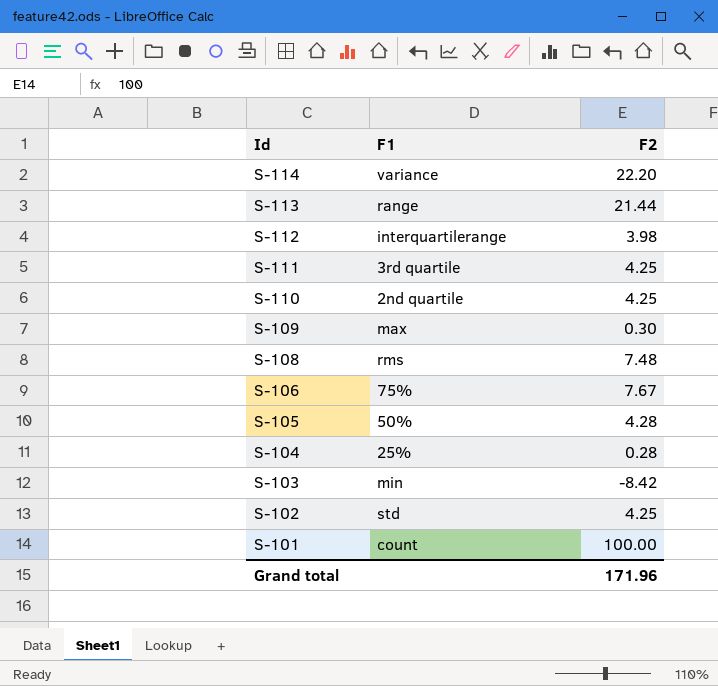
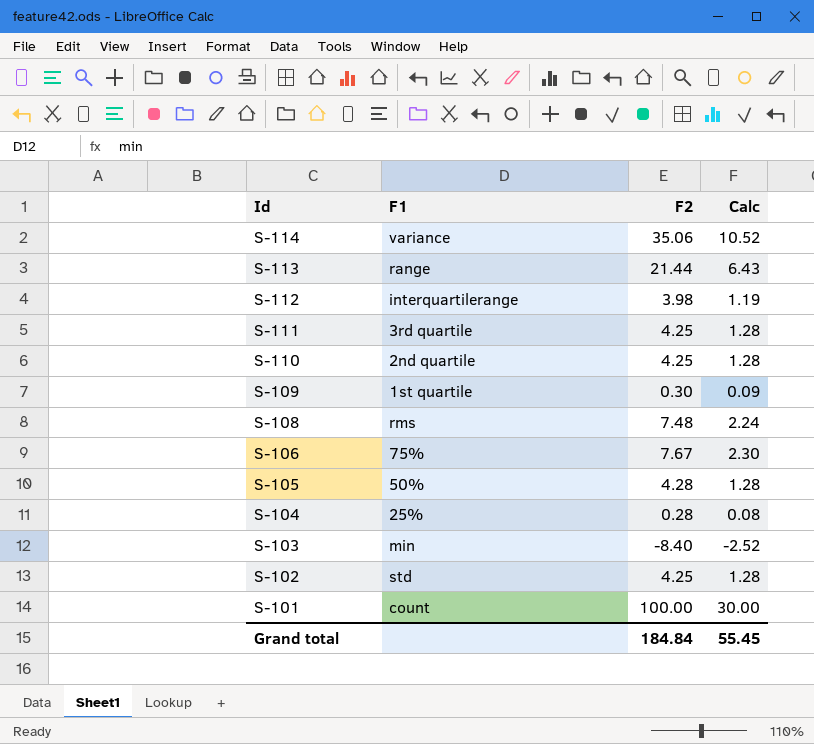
column Calc | formula: none -> [F2] * 0.3
S-114 | F2: 22.20 -> 35.06
S-109 | F1: max -> 1st quartile
S-103 | F2: -8.42 -> -8.40
Grand total | F2: 171.96 -> 184.84

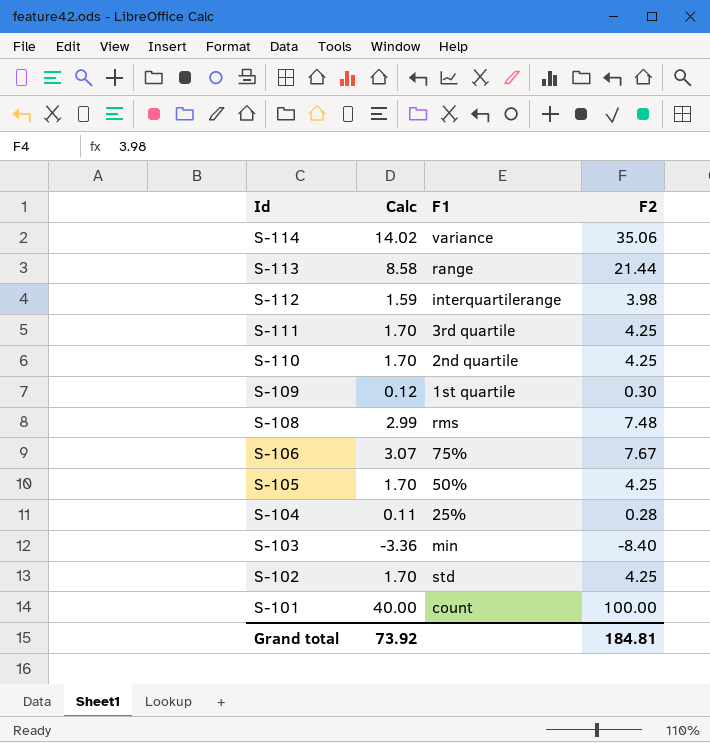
column Calc | formula: [F2] * 0.3 -> [F2] * 0.4
column Calc | position: 4 -> 2
S-105 | F2: 4.28 -> 4.25
Grand total | Calc: 55.45 -> 73.92
Grand total | F2: 184.84 -> 184.81

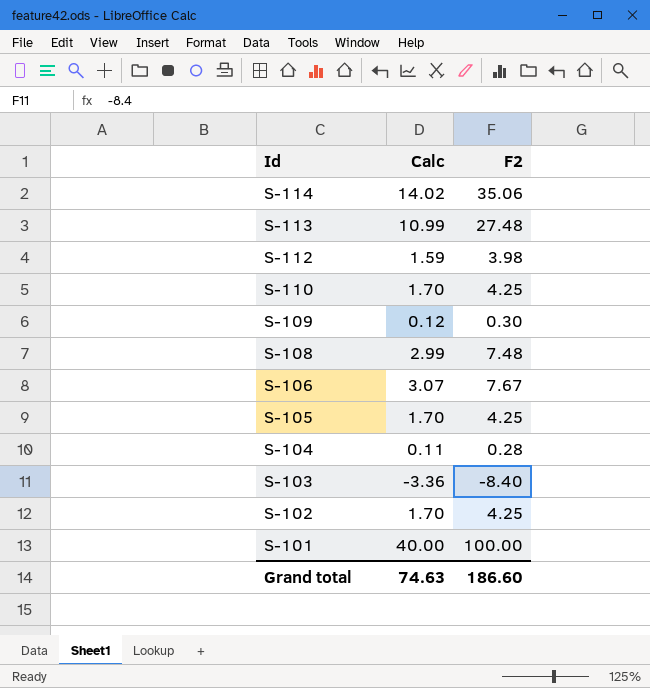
column F1 | position: 3 -> none
row S-111: 1.70 | 3rd quartile | 4.25 -> none
S-113 | Calc: 8.58 -> 10.99
S-113 | F2: 21.44 -> 27.48
Grand total | Calc: 73.92 -> 74.63
Grand total | F2: 184.81 -> 186.60

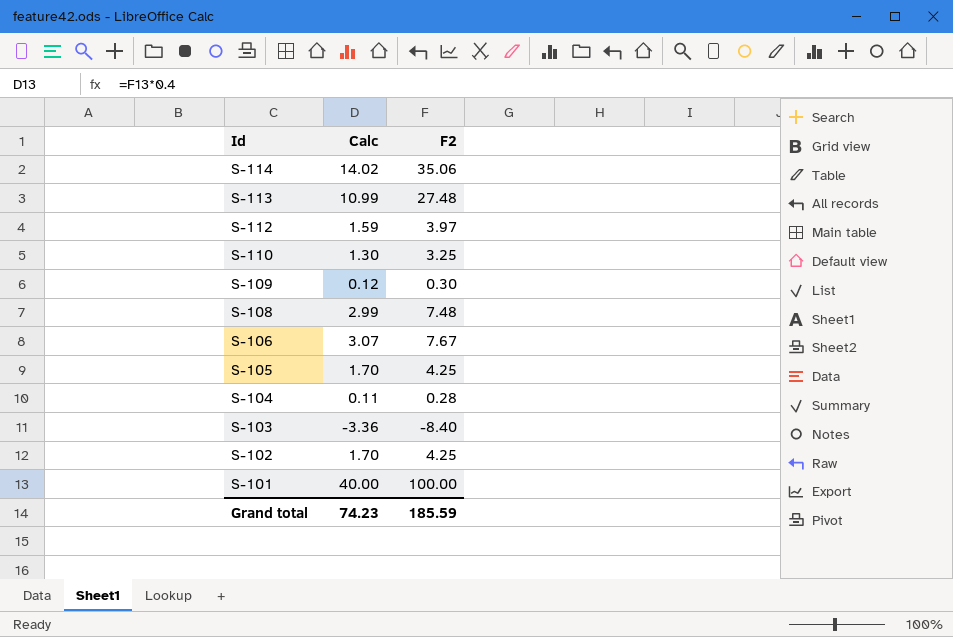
S-112 | F2: 3.98 -> 3.97
S-110 | Calc: 1.70 -> 1.30
S-110 | F2: 4.25 -> 3.25
Grand total | Calc: 74.63 -> 74.23
Grand total | F2: 186.60 -> 185.59

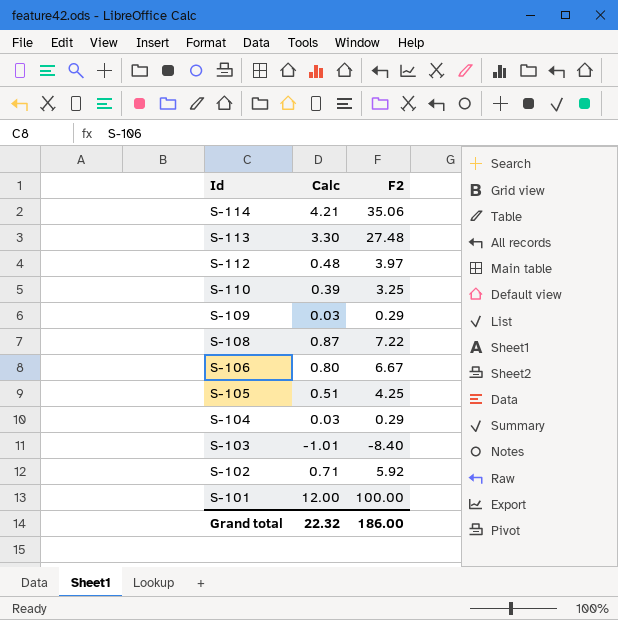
column Calc | formula: [F2] * 0.4 -> [F2] * 0.12
S-109 | F2: 0.30 -> 0.29
S-108 | F2: 7.48 -> 7.22
S-106 | F2: 7.67 -> 6.67
S-104 | F2: 0.28 -> 0.29
S-102 | F2: 4.25 -> 5.92
Grand total | Calc: 74.23 -> 22.32
Grand total | F2: 185.59 -> 186.00

